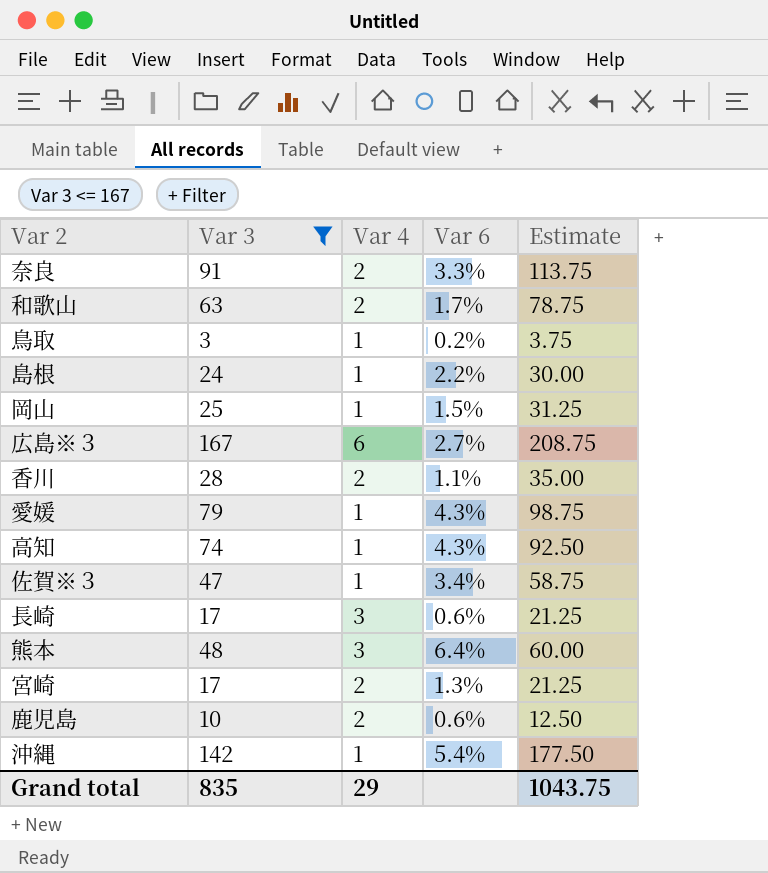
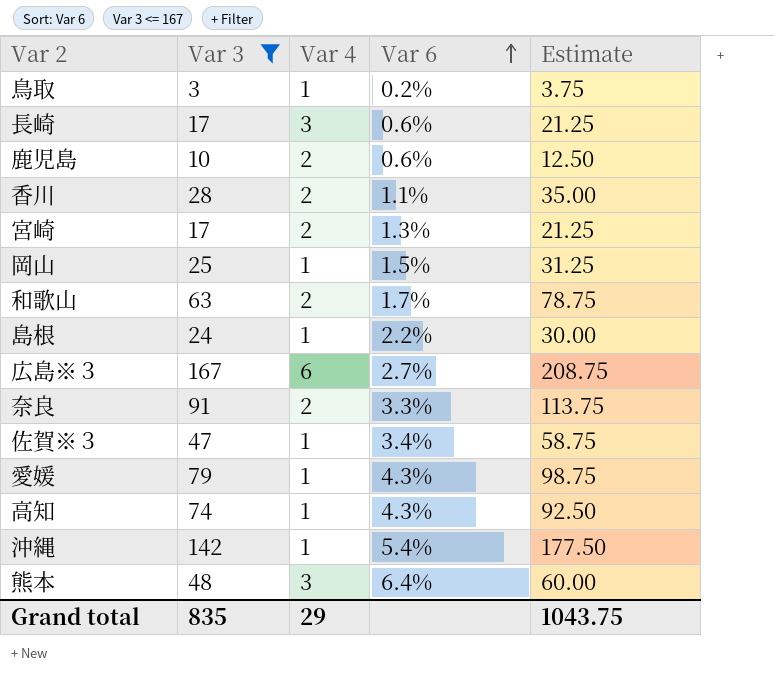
row order: none -> Var 6 ascending

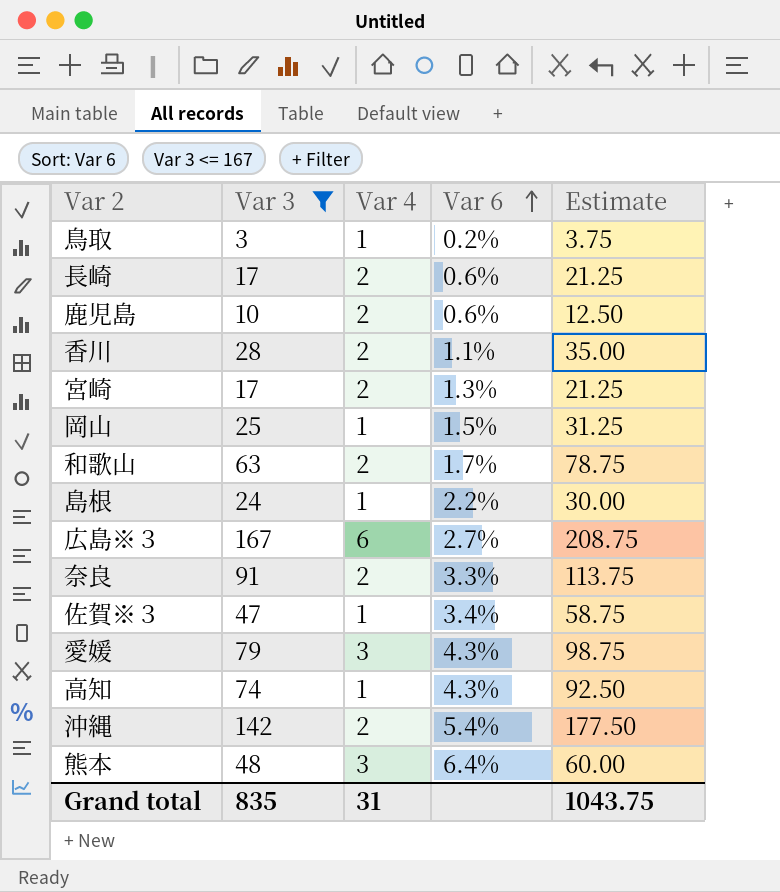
⾧崎 | Var 4: 3 -> 2
愛媛 | Var 4: 1 -> 3
沖縄 | Var 4: 1 -> 2
Grand total | Var 4: 29 -> 31

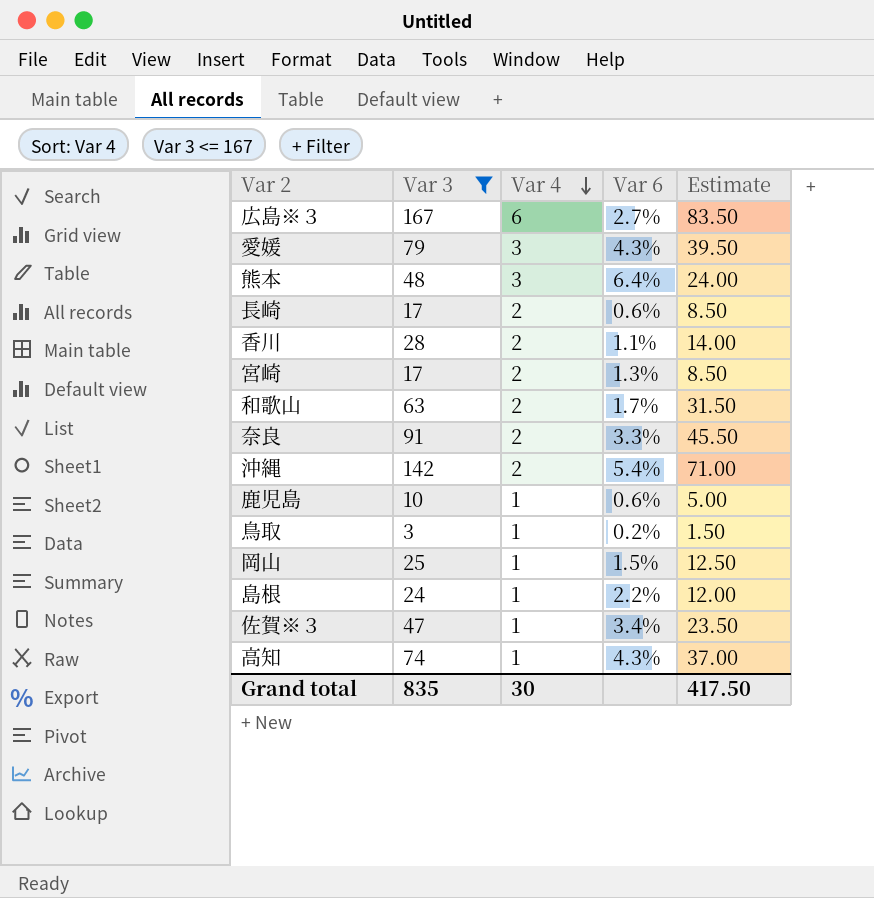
row order: Var 6 ascending -> Var 4 descending
column Estimate | formula: [Var 3] * 1.25 -> [Var 3] * 0.5
鹿児島 | Var 4: 2 -> 1
Grand total | Var 4: 31 -> 30
Grand total | Estimate: 1043.75 -> 417.50

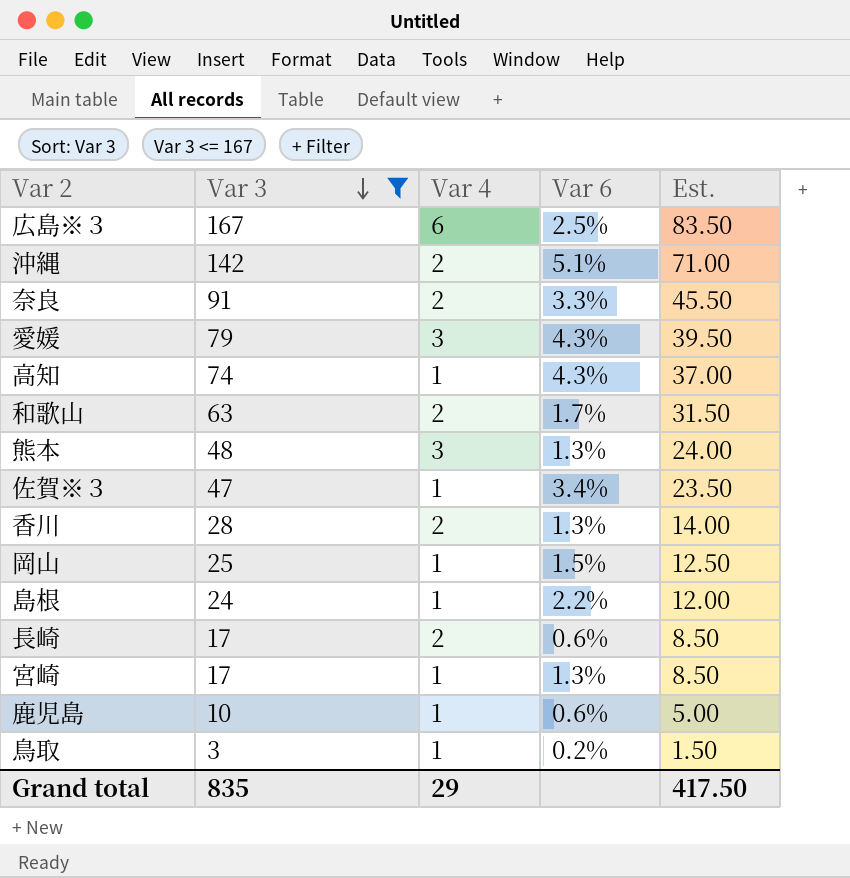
row order: Var 4 descending -> Var 3 descending
column name: Estimate -> Est.
広島※３ | Var 6: 2.7% -> 2.5%
沖縄 | Var 6: 5.4% -> 5.1%
熊本 | Var 6: 6.4% -> 1.3%
香川 | Var 6: 1.1% -> 1.3%
宮崎 | Var 4: 2 -> 1
Grand total | Var 4: 30 -> 29

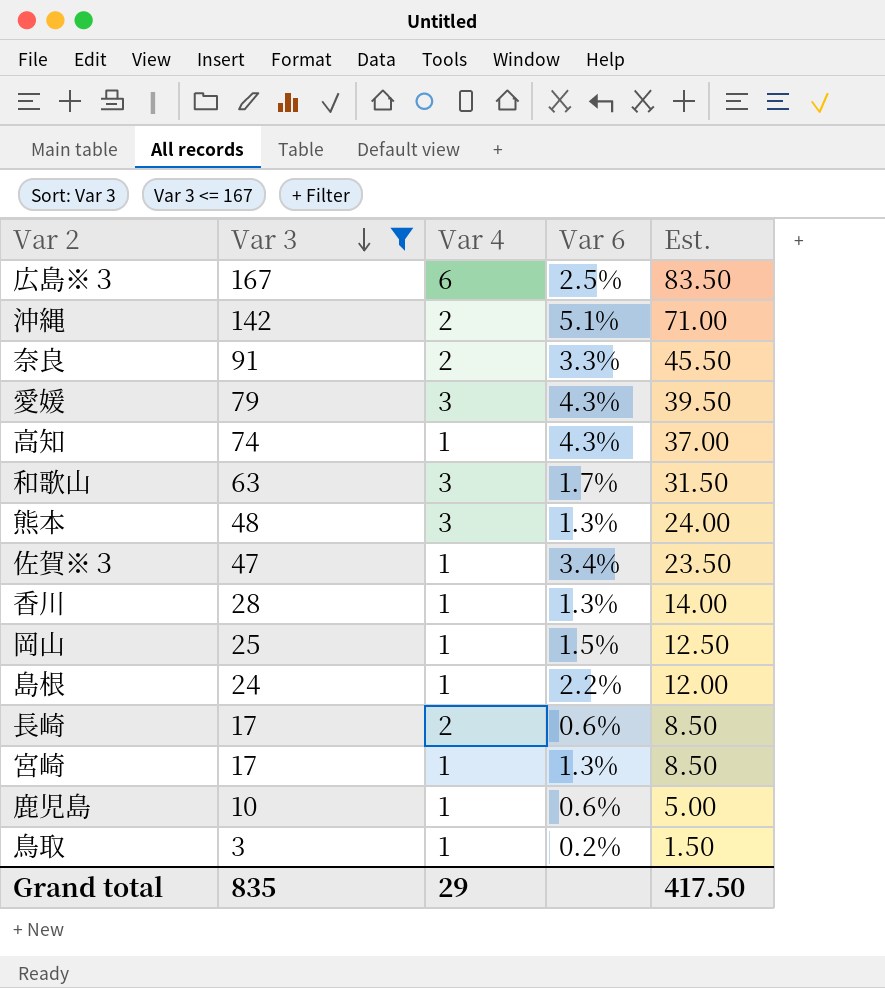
和歌山 | Var 4: 2 -> 3
香川 | Var 4: 2 -> 1

